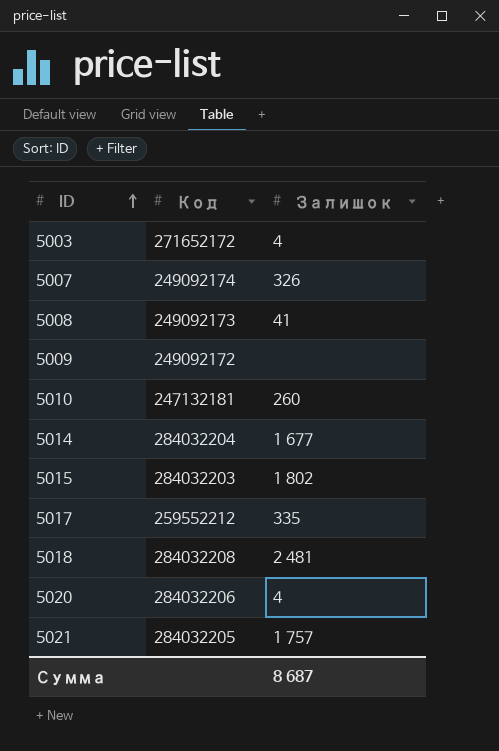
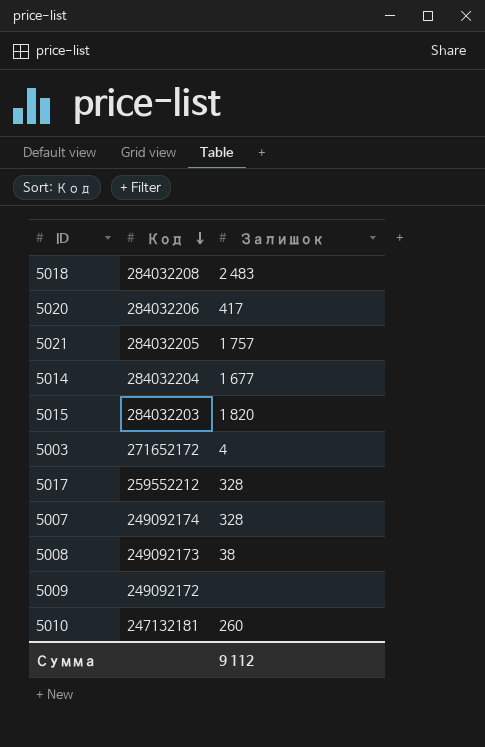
row order: ID ascending -> Код descending
5018 | Залишок: 2 481 -> 2 483
5020 | Залишок: 4 -> 417
5015 | Залишок: 1 802 -> 1 820
5017 | Залишок: 335 -> 328
5007 | Залишок: 326 -> 328
5008 | Залишок: 41 -> 38
Сумма | Залишок: 8 687 -> 9 112

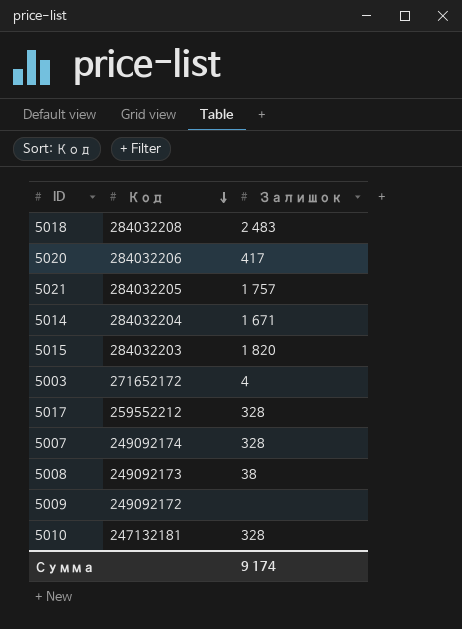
5014 | Залишок: 1 677 -> 1 671
5010 | Залишок: 260 -> 328
Сумма | Залишок: 9 112 -> 9 174

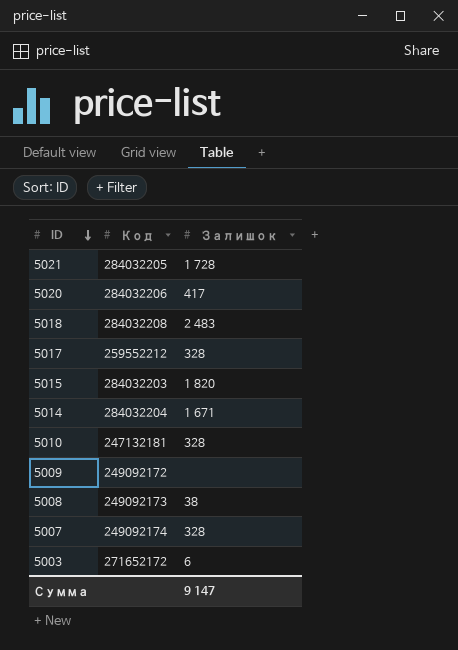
row order: Код descending -> ID descending
5021 | Залишок: 1 757 -> 1 728
5003 | Залишок: 4 -> 6
Сумма | Залишок: 9 174 -> 9 147

